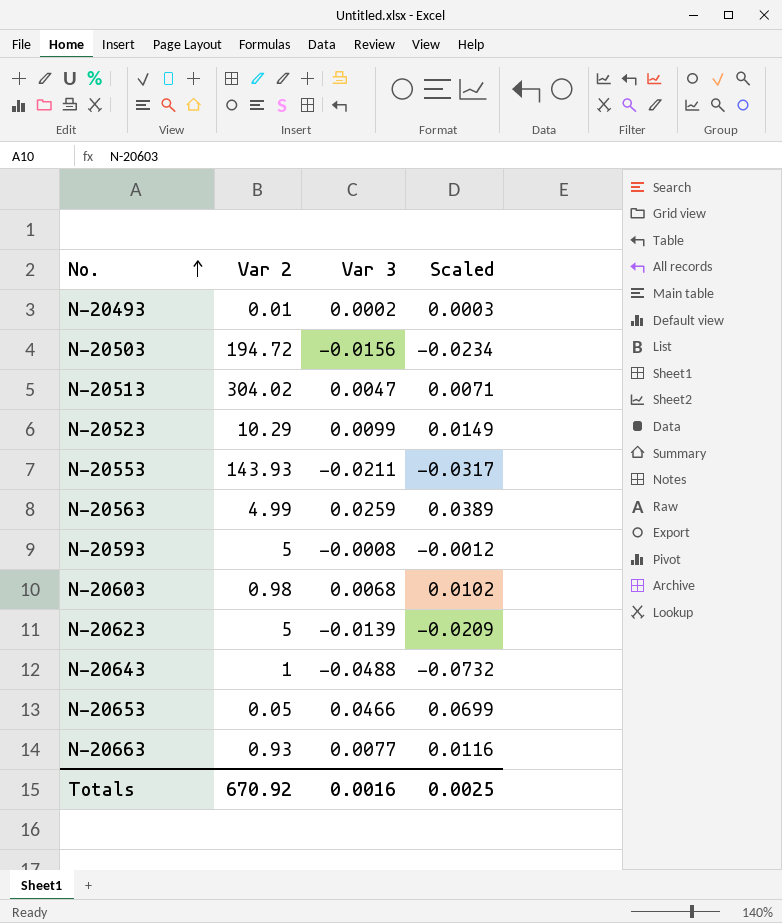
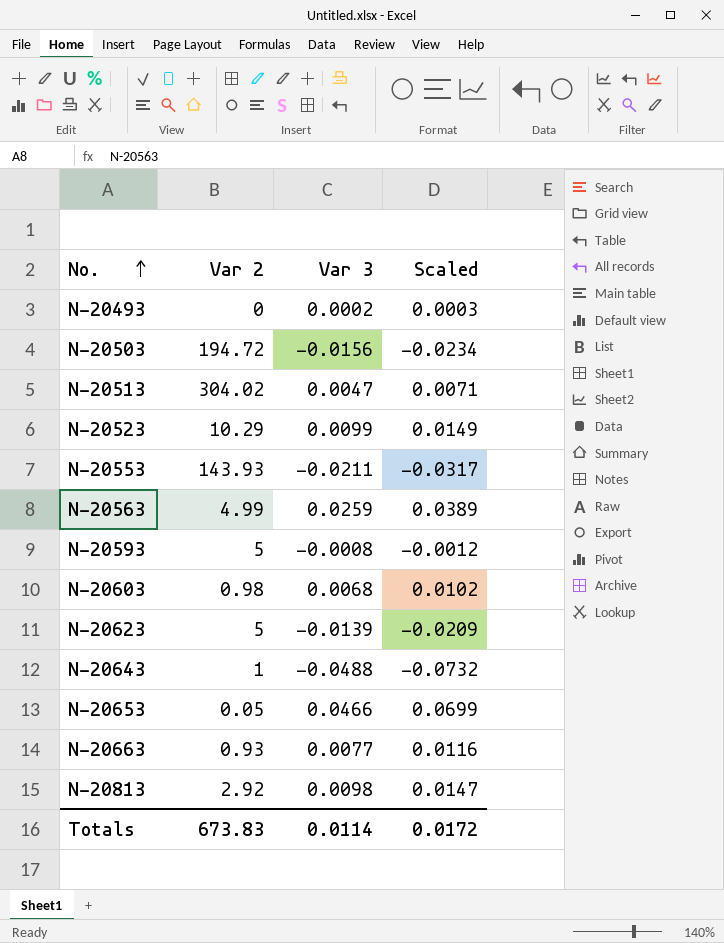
N-20493 | Var 2: 0.01 -> 0
row N-20813: none -> 2.92 | 0.0098 | 0.0147
Totals | Var 2: 670.92 -> 673.83
Totals | Var 3: 0.0016 -> 0.0114
Totals | Scaled: 0.0025 -> 0.0172

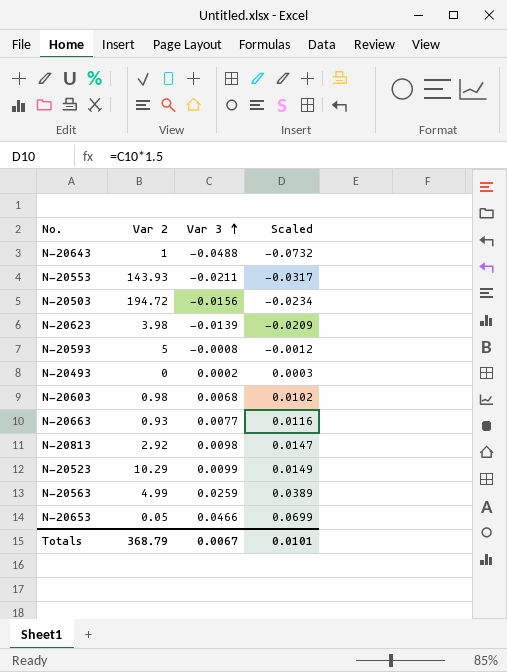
row order: No. ascending -> Var 3 ascending
row N-20513: 304.02 | 0.0047 | 0.0071 -> none
N-20623 | Var 2: 5 -> 3.98
Totals | Var 2: 673.83 -> 368.79
Totals | Var 3: 0.0114 -> 0.0067
Totals | Scaled: 0.0172 -> 0.0101

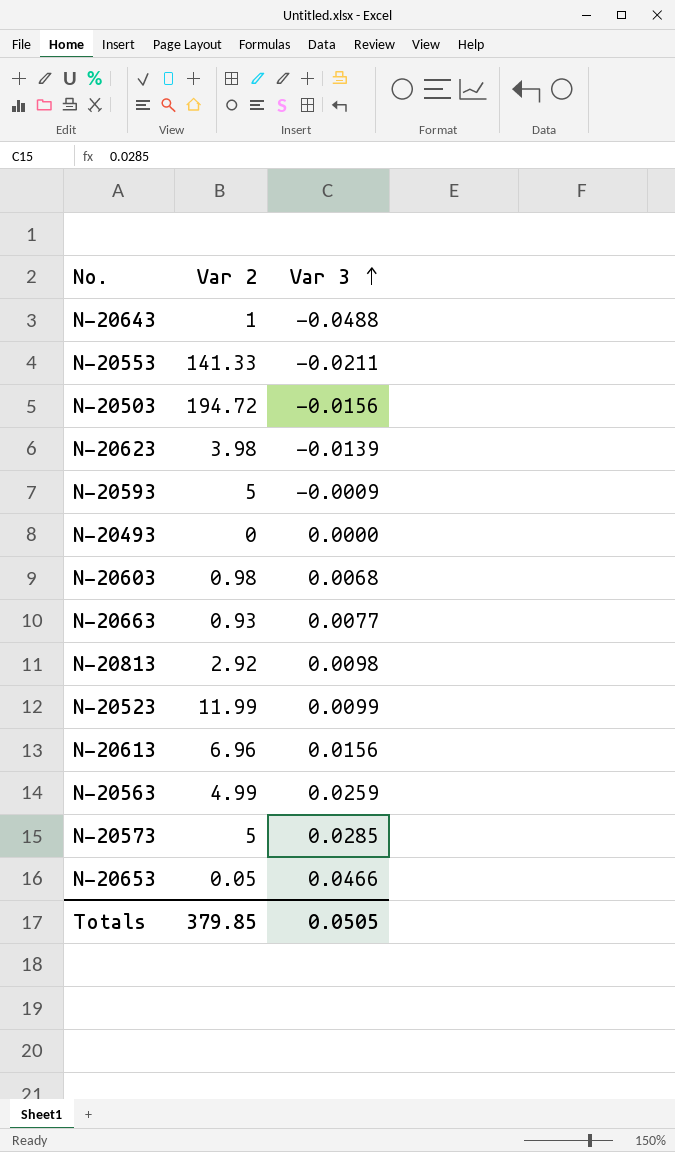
column Scaled | formula: [Var 3] * 1.5 -> none
N-20553 | Var 2: 143.93 -> 141.33
N-20593 | Var 3: -0.0008 -> -0.0009
N-20493 | Var 3: 0.0002 -> 0.0000
N-20523 | Var 2: 10.29 -> 11.99
row N-20613: none -> 6.96 | 0.0156
row N-20573: none -> 5 | 0.0285
Totals | Var 2: 368.79 -> 379.85
Totals | Var 3: 0.0067 -> 0.0505

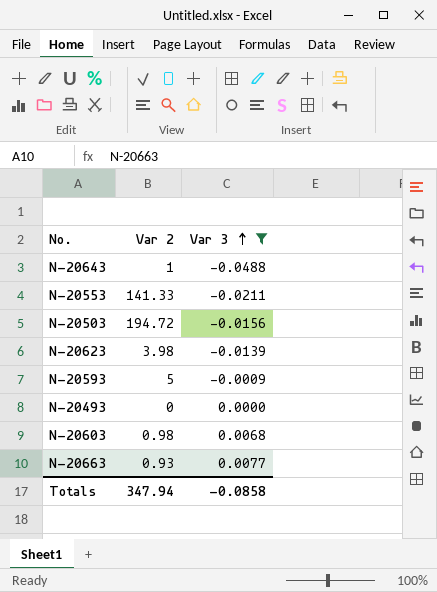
filter: none -> Var 3 <= 0.0077
Totals | Var 2: 379.85 -> 347.94
Totals | Var 3: 0.0505 -> -0.0858

